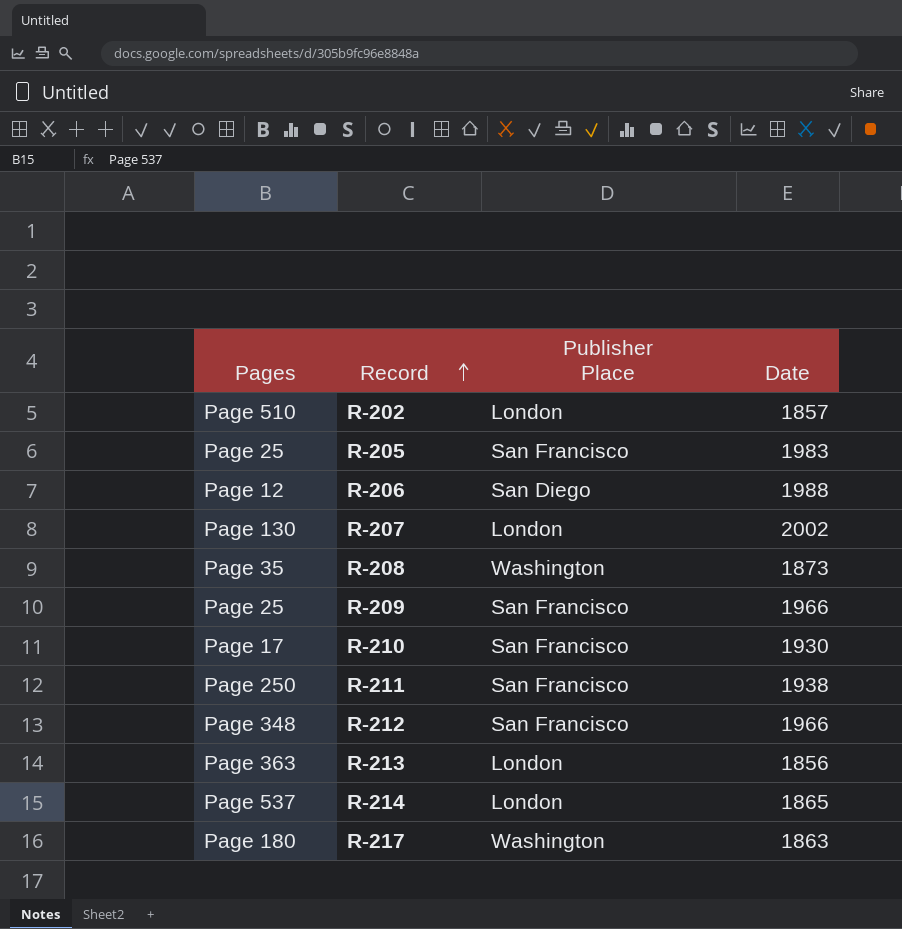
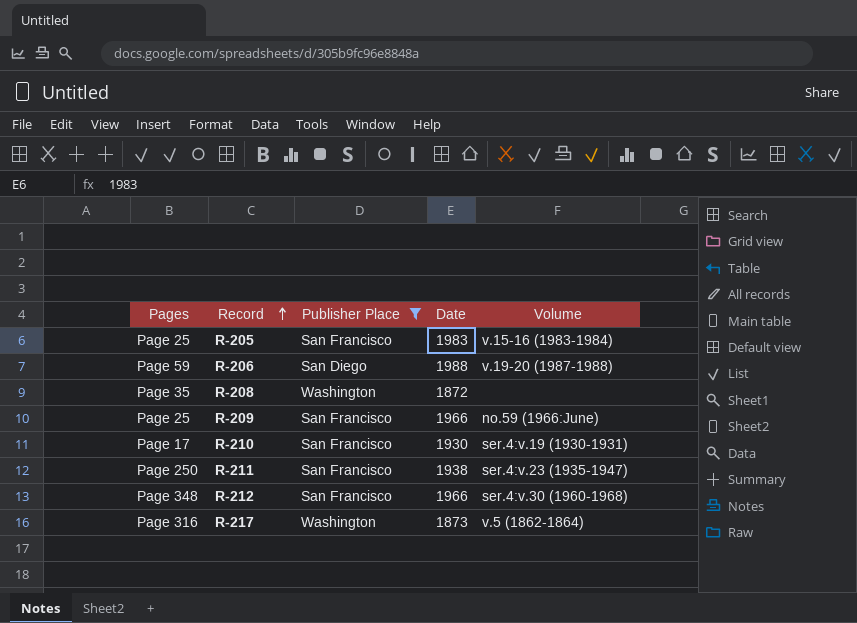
filter: none -> Publisher Place != London
column Volume | position: none -> 5
R-206 | Pages: Page 12 -> Page 59
R-208 | Date: 1873 -> 1872
R-217 | Pages: Page 180 -> Page 316
R-217 | Date: 1863 -> 1873

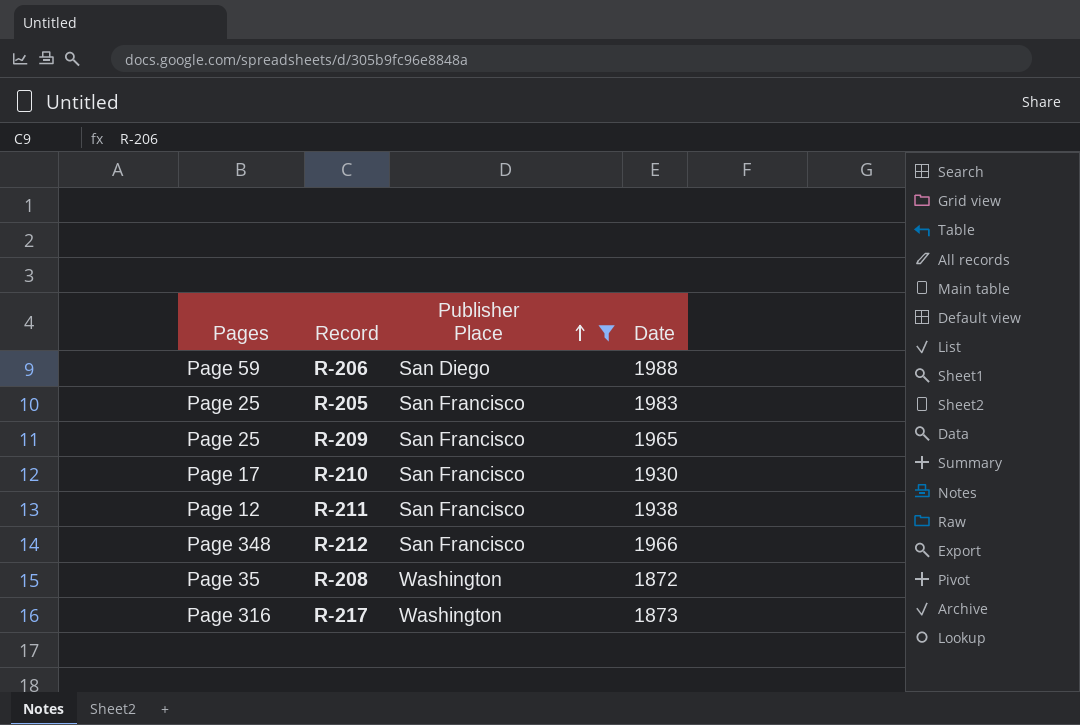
row order: Record ascending -> Publisher Place ascending
column Volume | position: 5 -> none
R-209 | Date: 1966 -> 1965
R-211 | Pages: Page 250 -> Page 12

